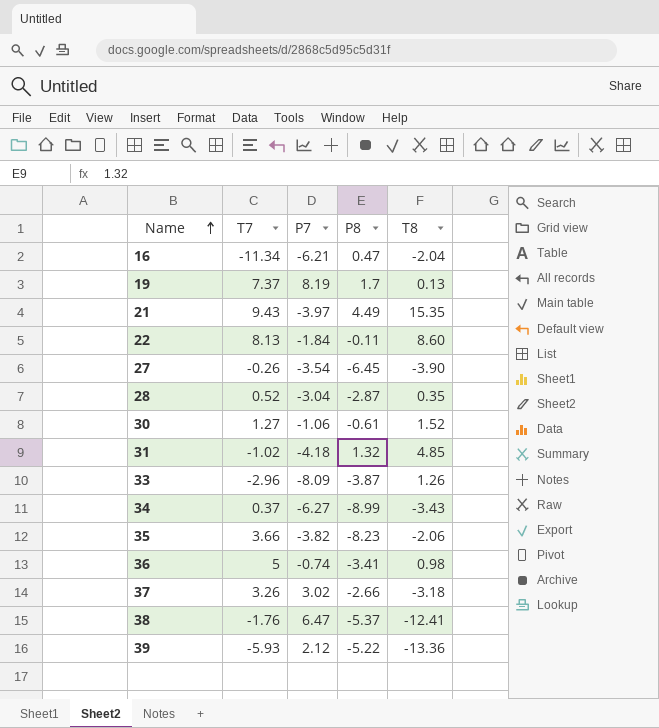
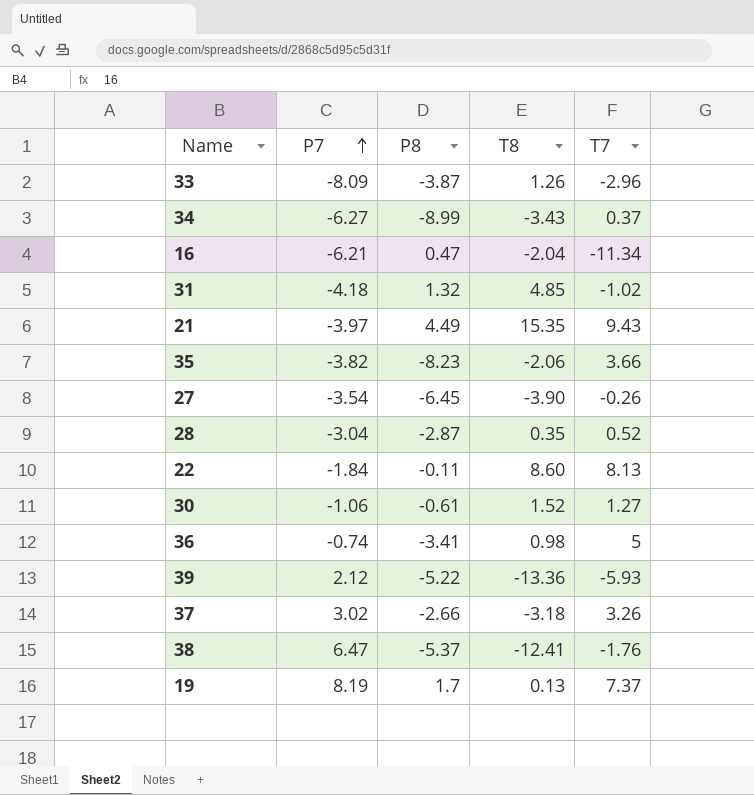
row order: Name ascending -> P7 ascending
column T7 | position: 2 -> 5

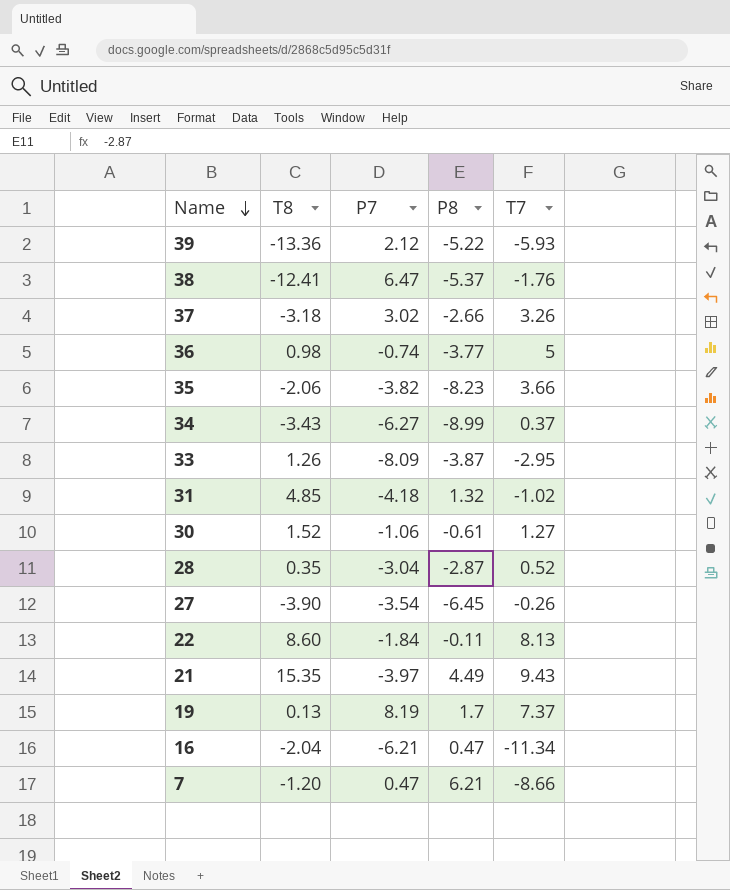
row order: P7 ascending -> Name descending
column T8 | position: 4 -> 2
36 | P8: -3.41 -> -3.77
33 | T7: -2.96 -> -2.95
row 7: none -> -1.20 | 0.47 | 6.21 | -8.66

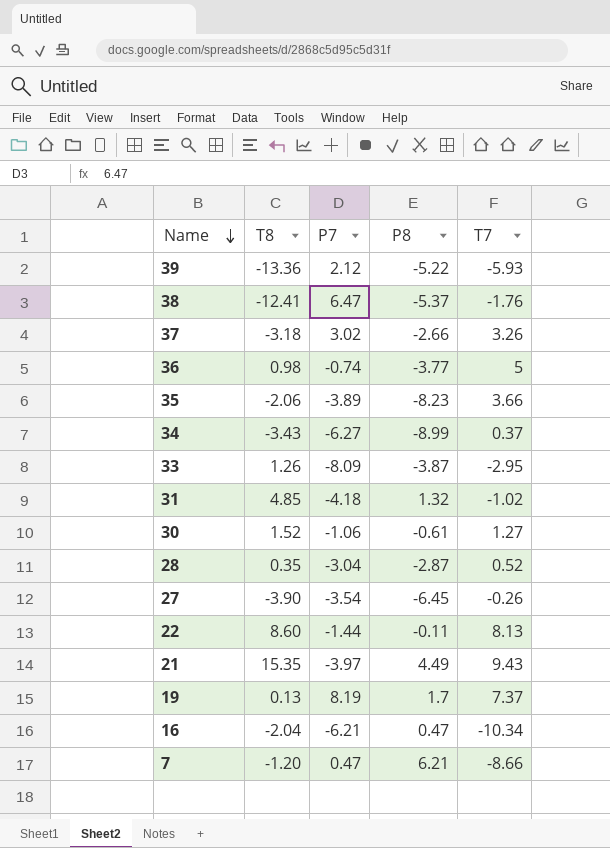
35 | P7: -3.82 -> -3.89
22 | P7: -1.84 -> -1.44
16 | T7: -11.34 -> -10.34

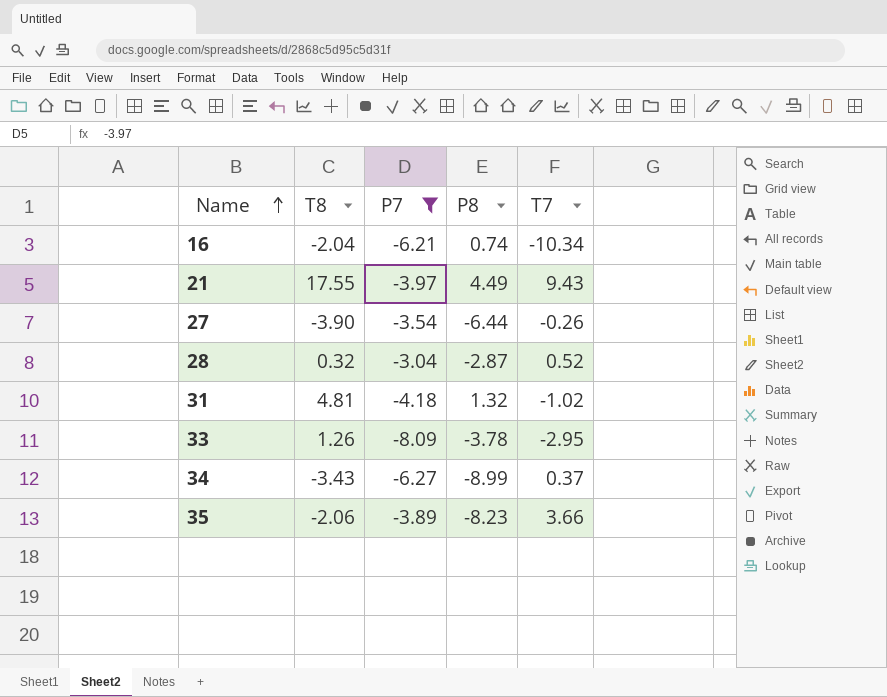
filter: none -> P7 <= -3.04
row order: Name descending -> Name ascending
16 | P8: 0.47 -> 0.74
21 | T8: 15.35 -> 17.55
27 | P8: -6.45 -> -6.44
28 | T8: 0.35 -> 0.32
31 | T8: 4.85 -> 4.81
33 | P8: -3.87 -> -3.78

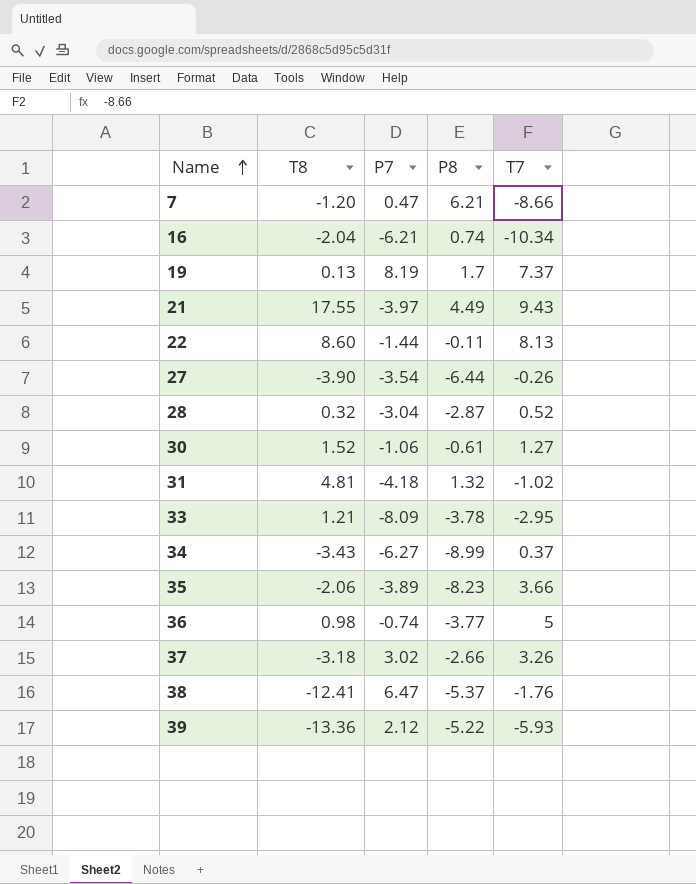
filter: P7 <= -3.04 -> none
33 | T8: 1.26 -> 1.21

